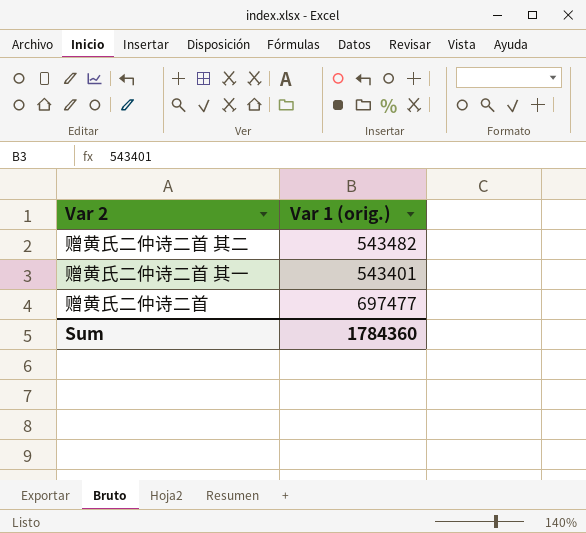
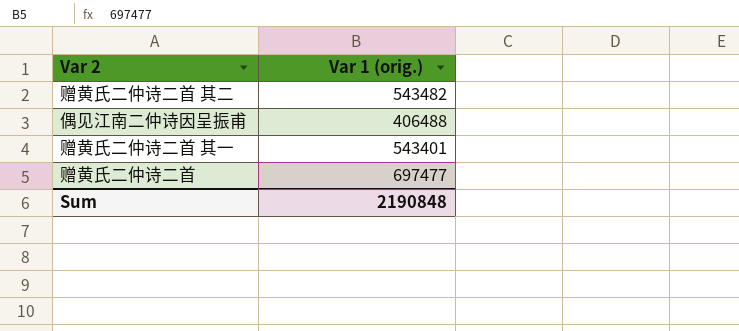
row 偶见江南二仲诗因呈振甫: none -> 406488
Sum | Var 1 (orig.): 1784360 -> 2190848

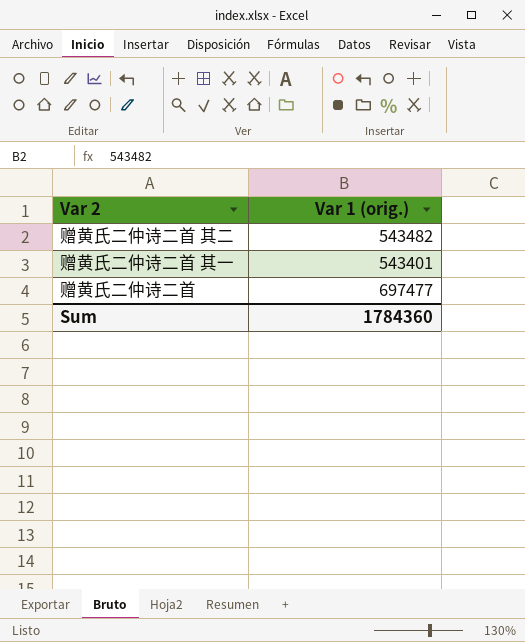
row 偶见江南二仲诗因呈振甫: 406488 -> none
Sum | Var 1 (orig.): 2190848 -> 1784360

